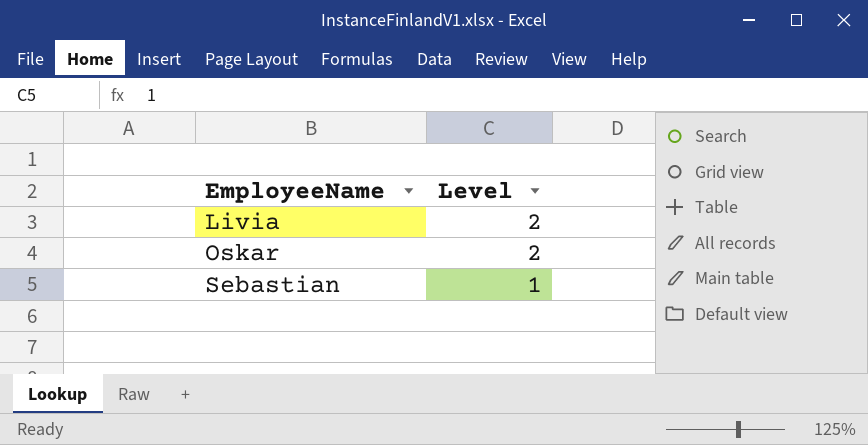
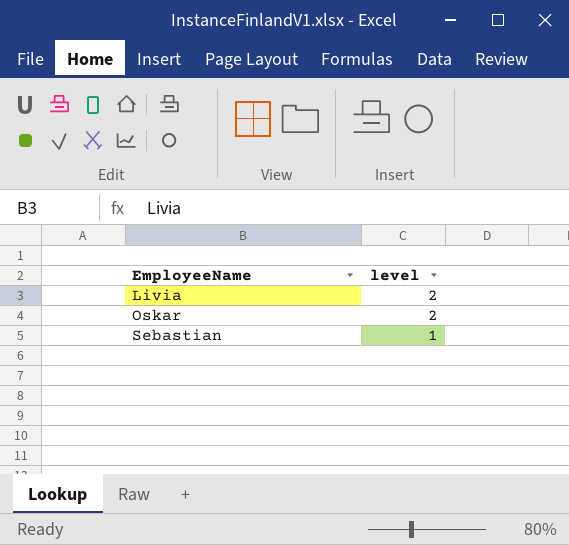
column name: Level -> level

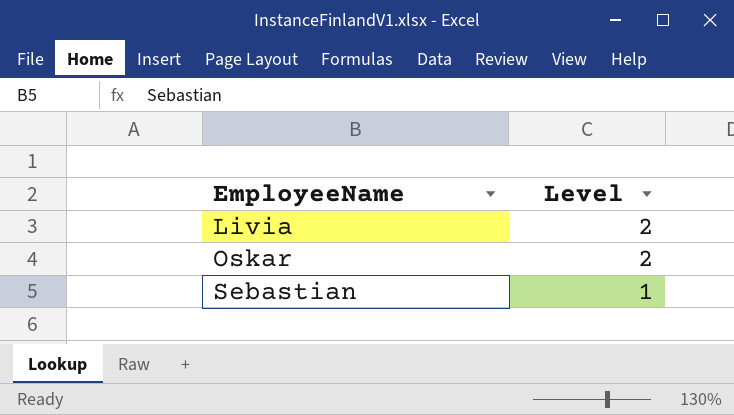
column name: level -> Level

